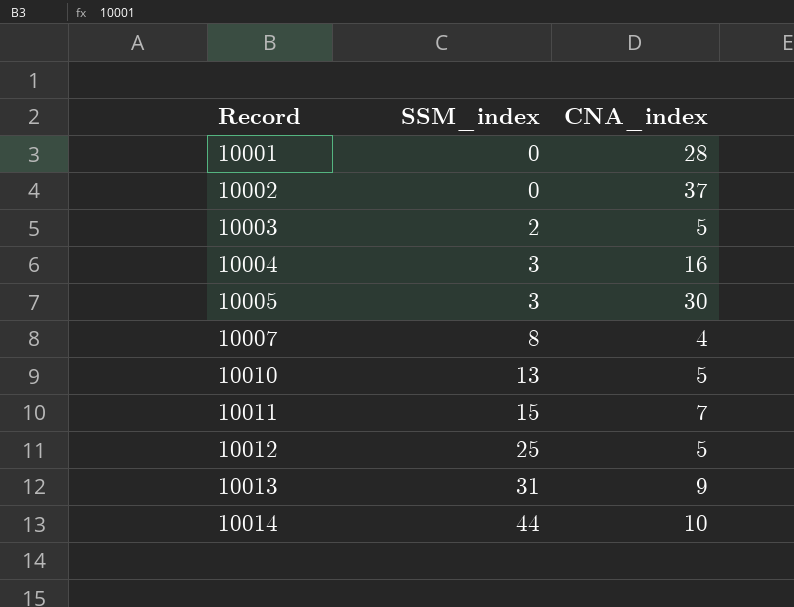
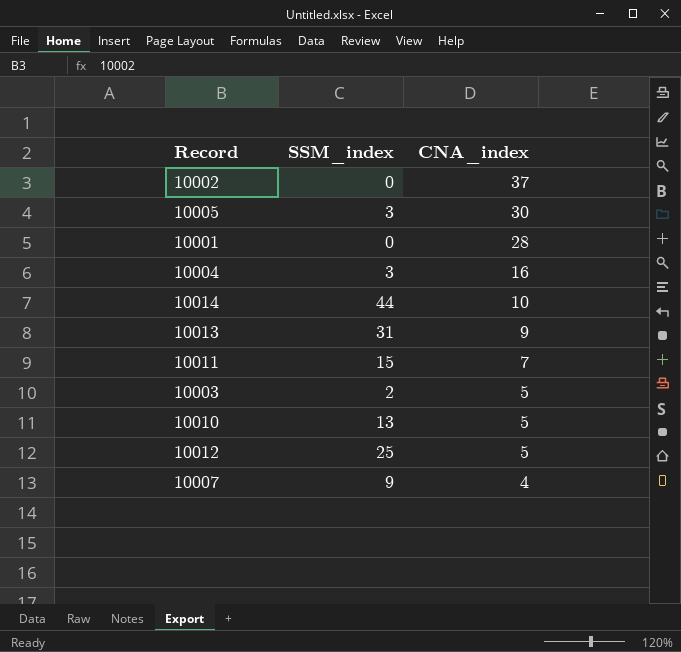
row order: Record ascending -> CNA_index descending
10007 | SSM_index: 8 -> 9

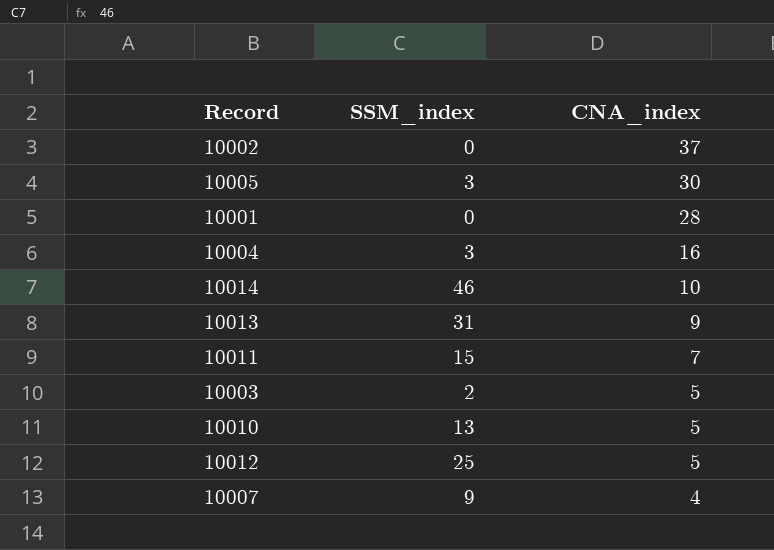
10014 | SSM_index: 44 -> 46

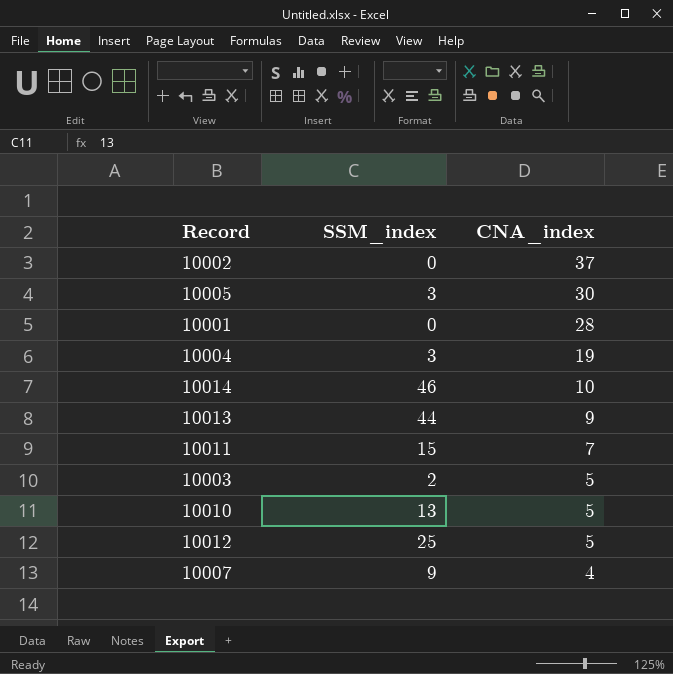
10004 | CNA_index: 16 -> 19
10013 | SSM_index: 31 -> 44

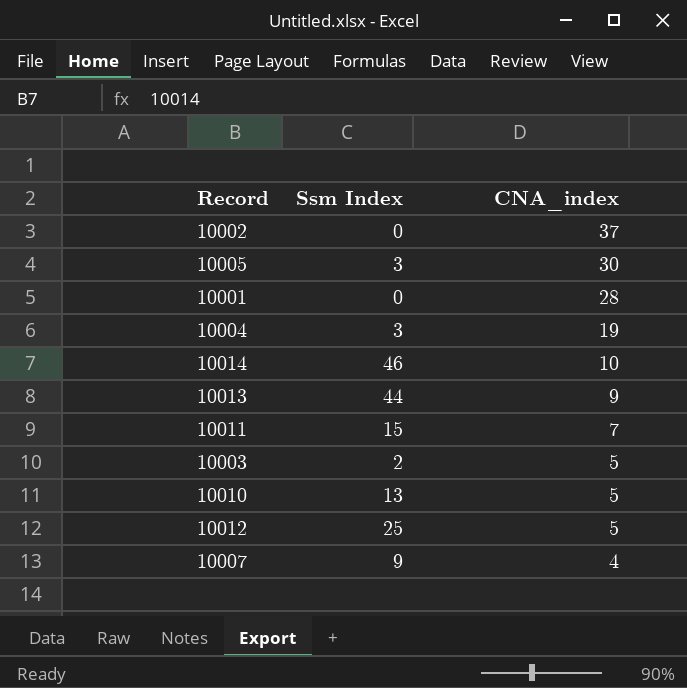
column name: SSM_index -> Ssm Index

